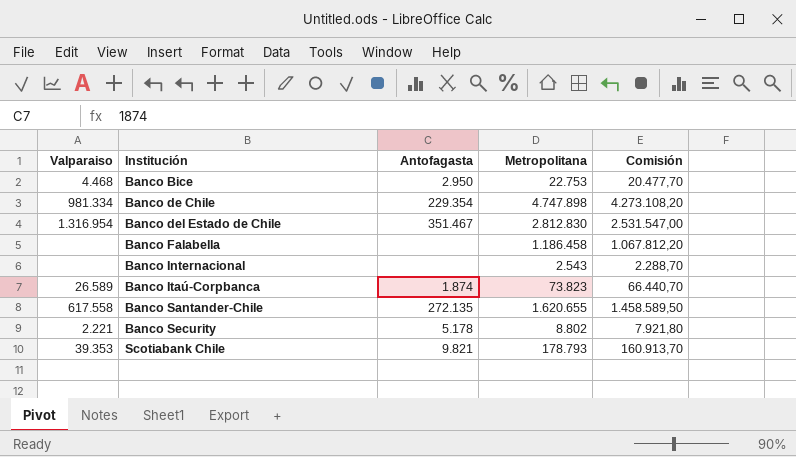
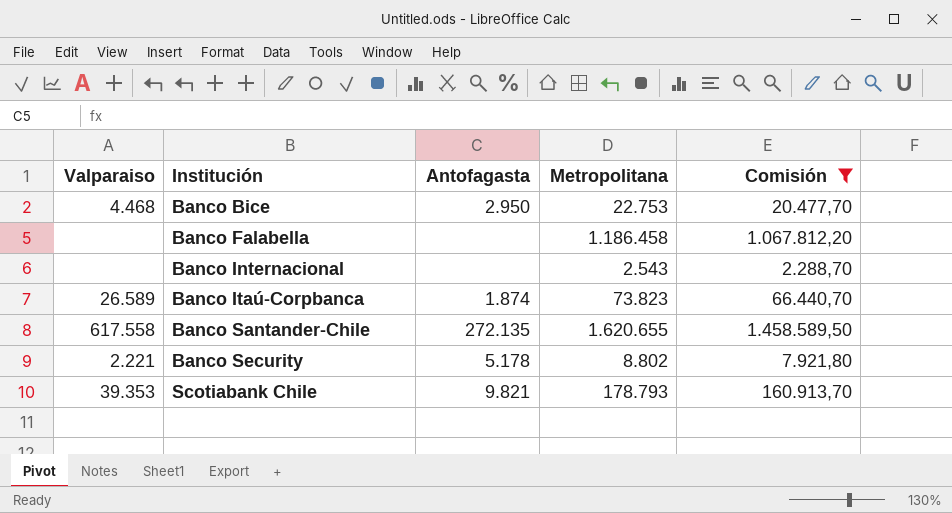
filter: none -> Comisión <= 1.458.589,50

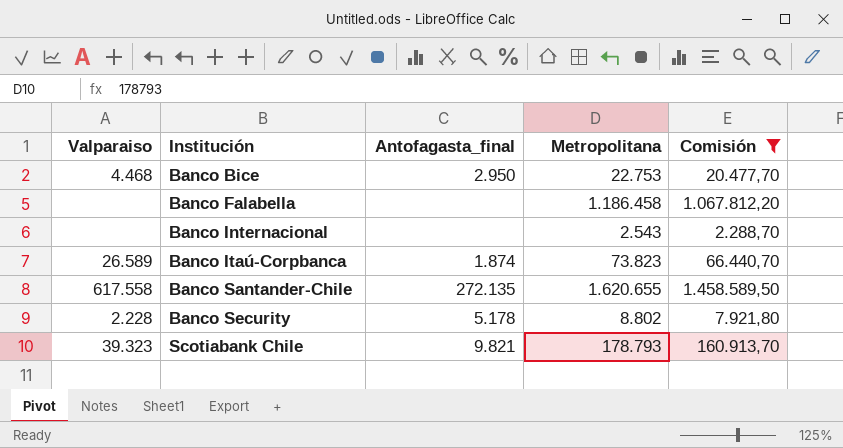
column name: Antofagasta -> Antofagasta_final
Banco Security | Valparaiso: 2.221 -> 2.228
Scotiabank Chile | Valparaiso: 39.353 -> 39.323

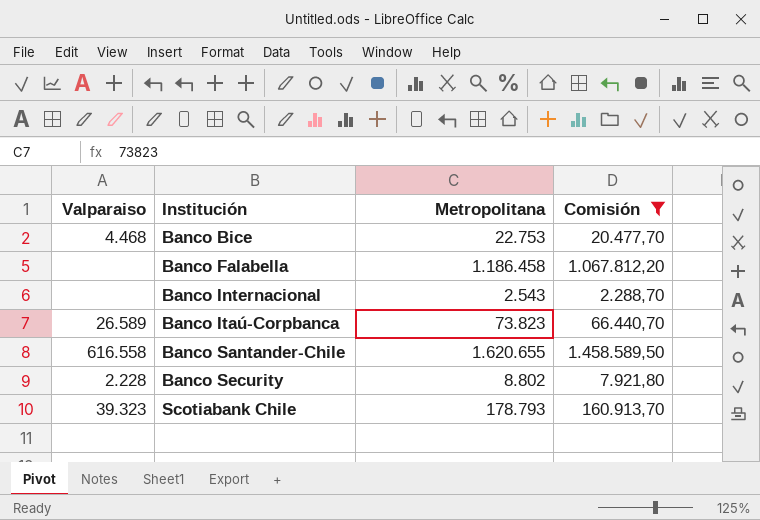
column Antofagasta_final | position: 3 -> none
Banco Santander-Chile | Valparaiso: 617.558 -> 616.558

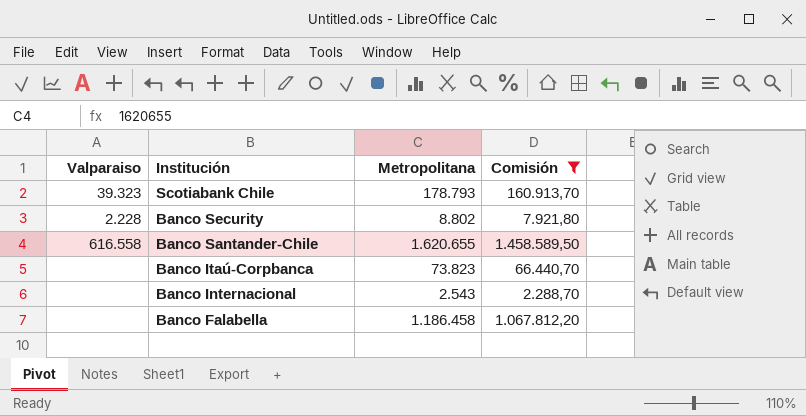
row order: Institución ascending -> Institución descending
row Banco Bice: 4.468 | 22.753 | 20.477,70 -> none
Banco Itaú-Corpbanca | Valparaiso: 26.589 -> none

